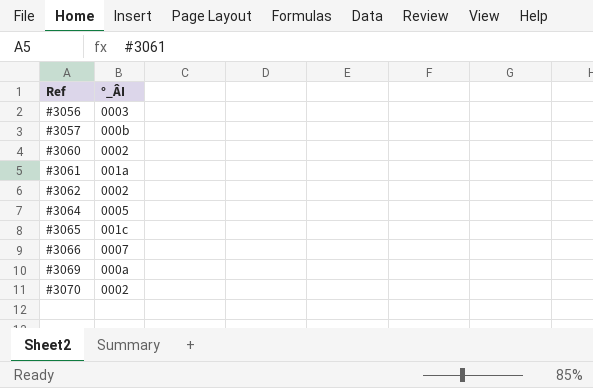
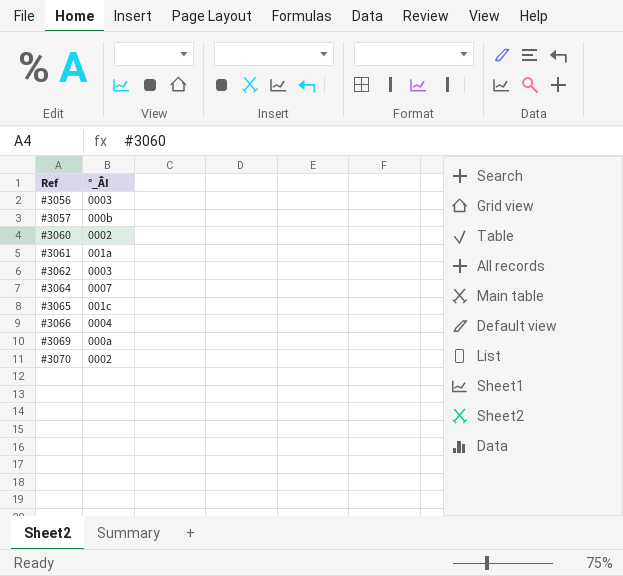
#3062 | °_ÂI: 0002 -> 0003
#3064 | °_ÂI: 0005 -> 0007
#3066 | °_ÂI: 0007 -> 0004

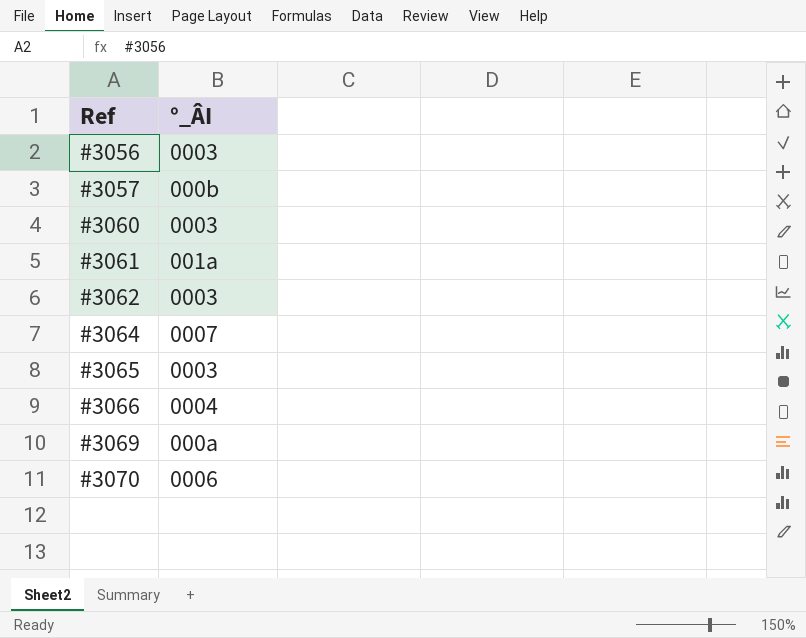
#3060 | °_ÂI: 0002 -> 0003
#3065 | °_ÂI: 001c -> 0003
#3070 | °_ÂI: 0002 -> 0006

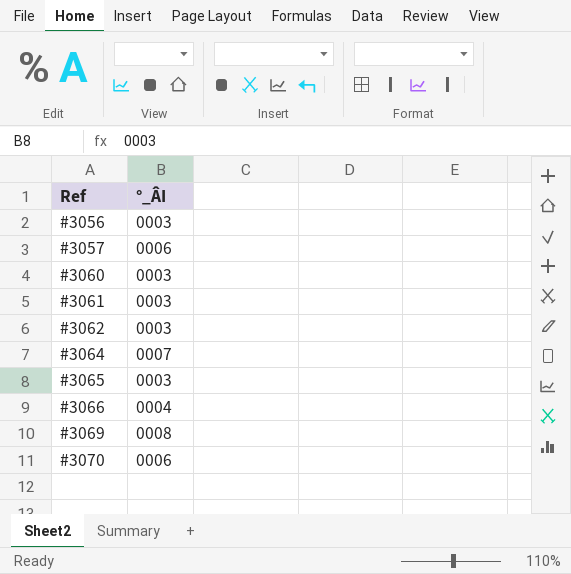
#3057 | °_ÂI: 000b -> 0006
#3061 | °_ÂI: 001a -> 0003
#3069 | °_ÂI: 000a -> 0008

